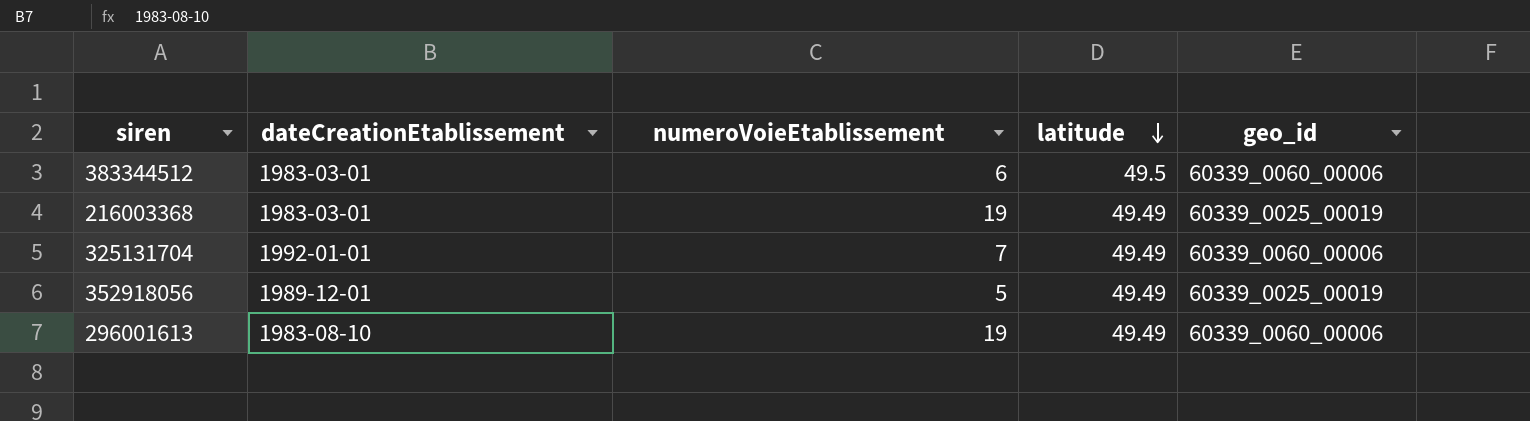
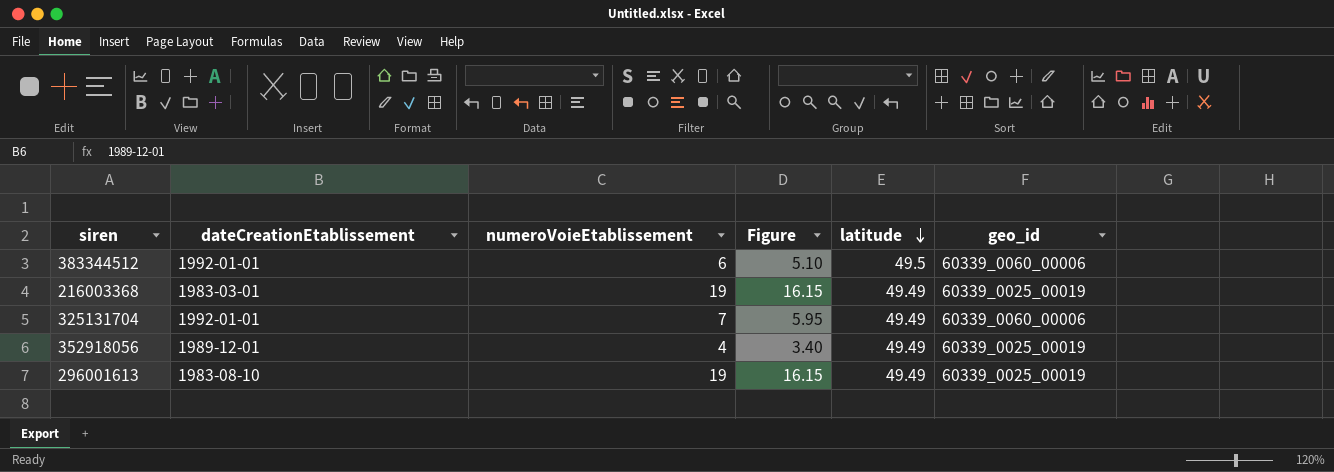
column Figure | formula: none -> [numeroVoieEtablissement] * 0.85
383344512 | dateCreationEtablissement: 1983-03-01 -> 1992-01-01
352918056 | numeroVoieEtablissement: 5 -> 4
296001613 | geo_id: 60339_0060_00006 -> 60339_0025_00019

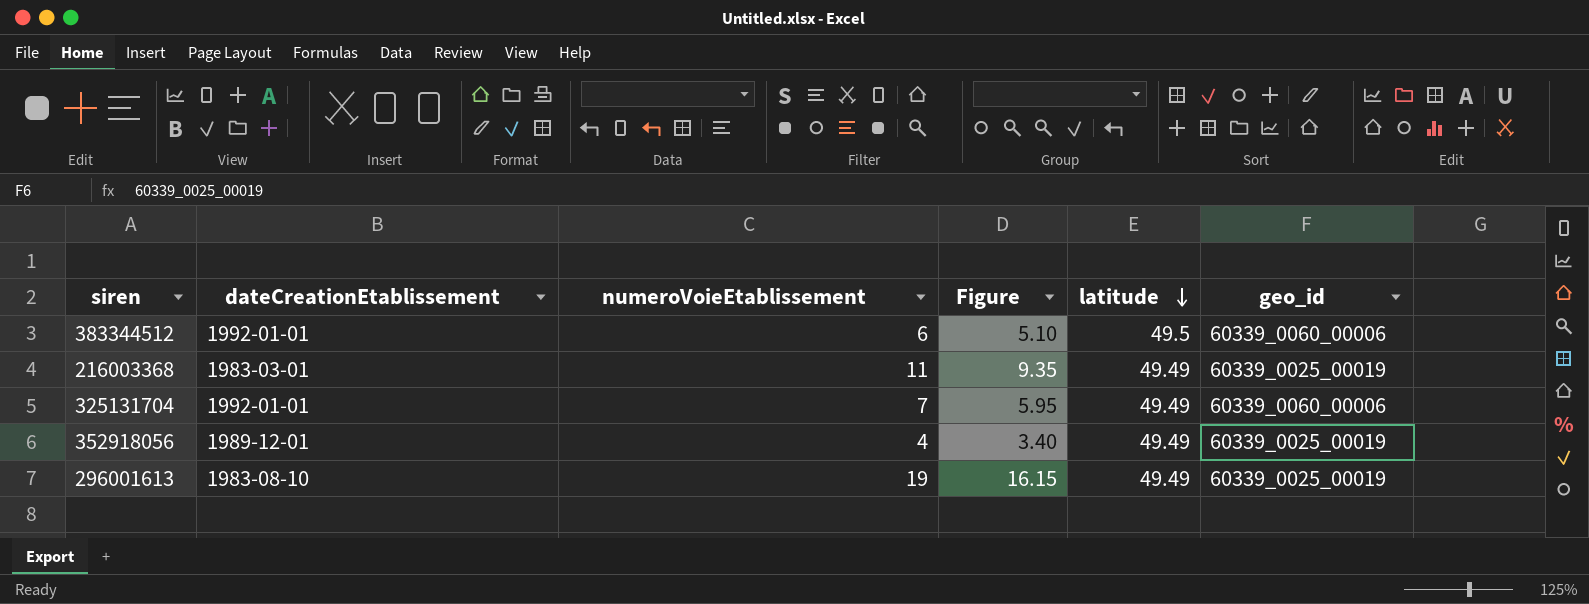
216003368 | numeroVoieEtablissement: 19 -> 11
216003368 | Figure: 16.15 -> 9.35

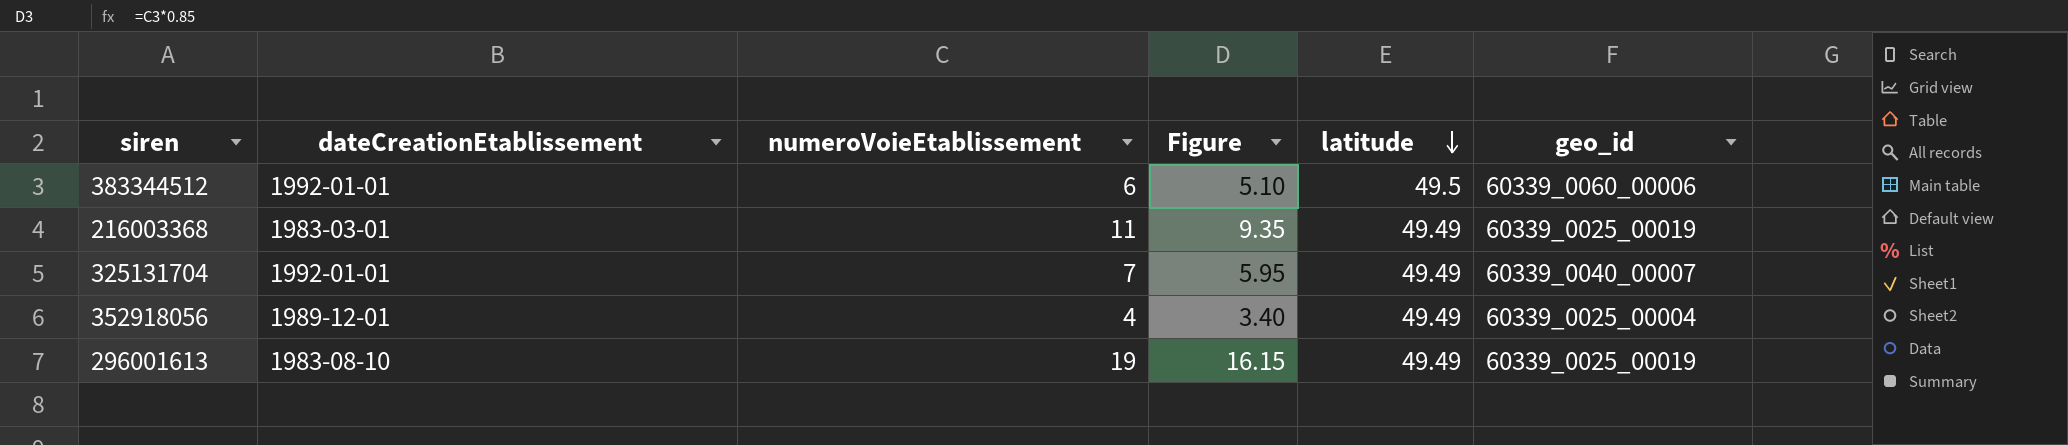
325131704 | geo_id: 60339_0060_00006 -> 60339_0040_00007
352918056 | geo_id: 60339_0025_00019 -> 60339_0025_00004

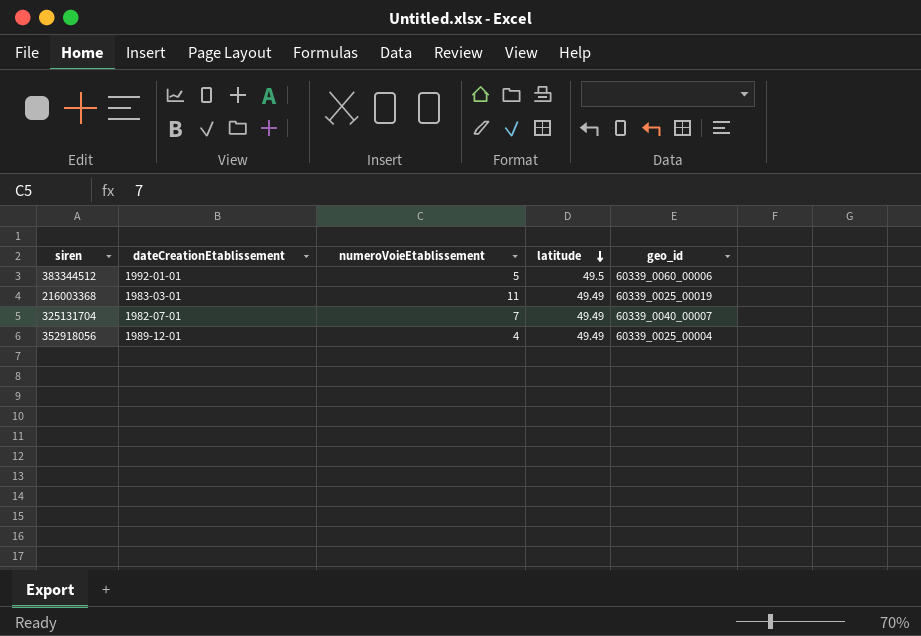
column Figure | formula: [numeroVoieEtablissement] * 0.85 -> none
row 296001613: 1983-08-10 | 19 | 16.15 | 49.49 | 60339_0025_00019 -> none
383344512 | numeroVoieEtablissement: 6 -> 5
325131704 | dateCreationEtablissement: 1992-01-01 -> 1982-07-01

